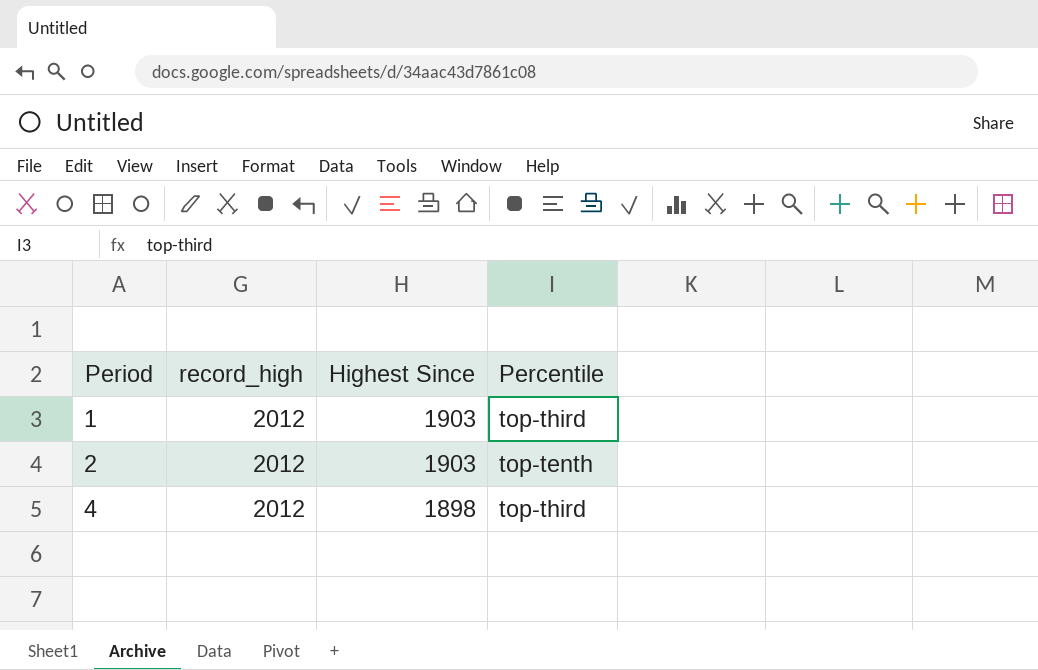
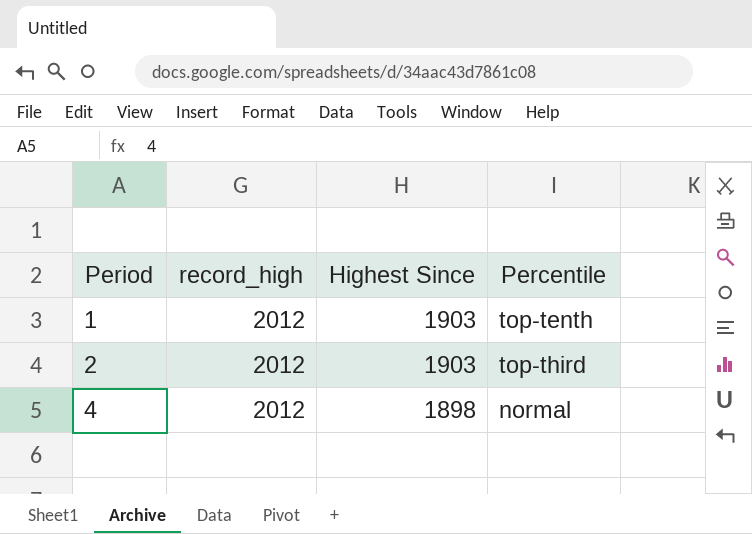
1 | Percentile: top-third -> top-tenth
2 | Percentile: top-tenth -> top-third
4 | Percentile: top-third -> normal

